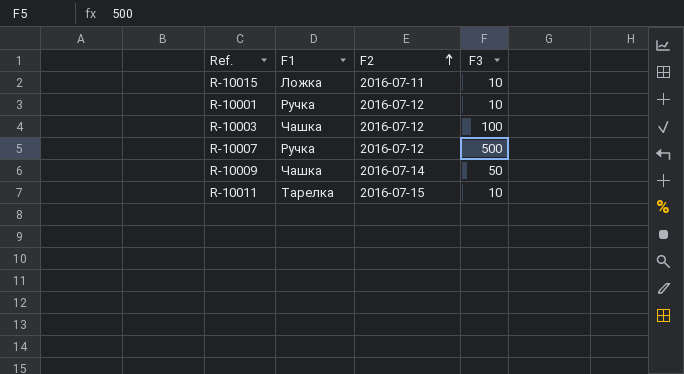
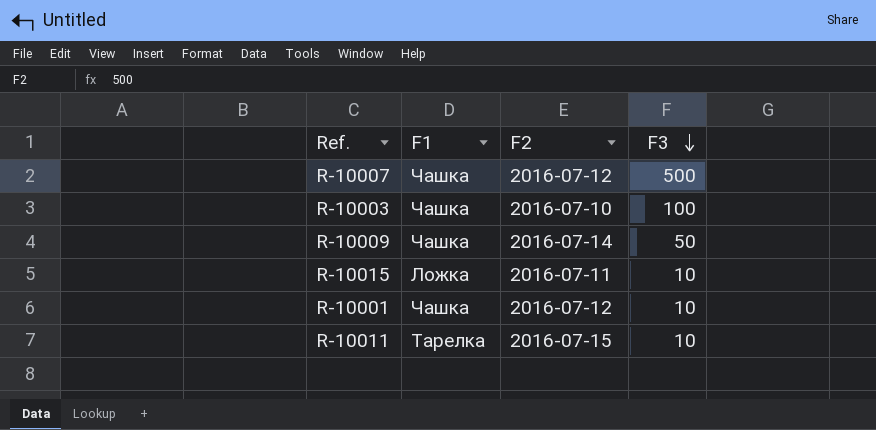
row order: F2 ascending -> F3 descending
R-10007 | F1: Ручка -> Чашка
R-10003 | F2: 2016-07-12 -> 2016-07-10
R-10001 | F1: Ручка -> Чашка

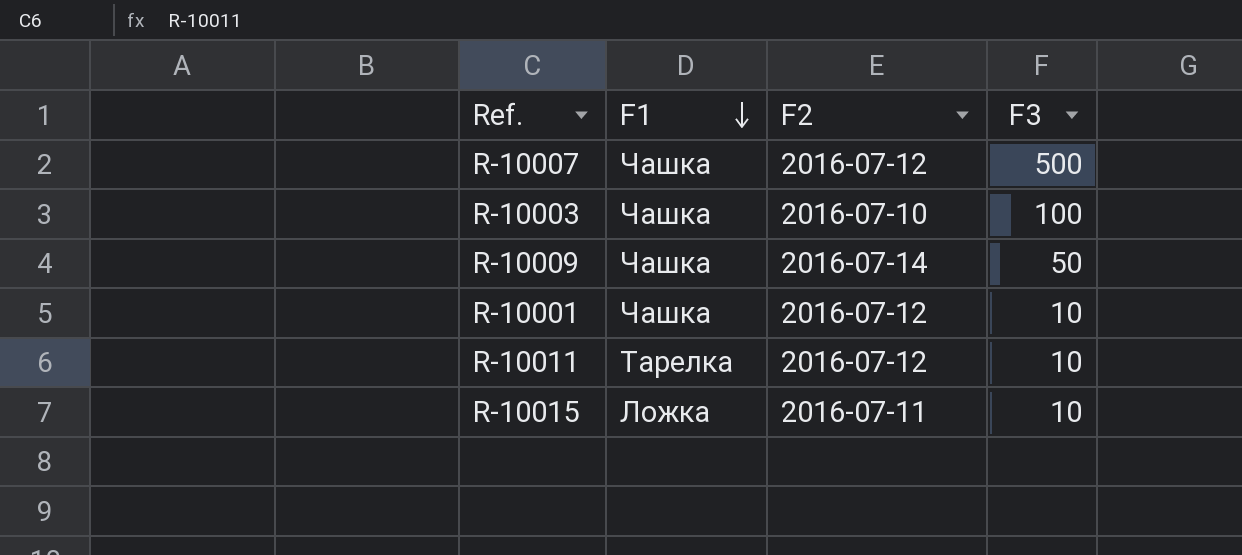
row order: F3 descending -> F1 descending
R-10011 | F2: 2016-07-15 -> 2016-07-12

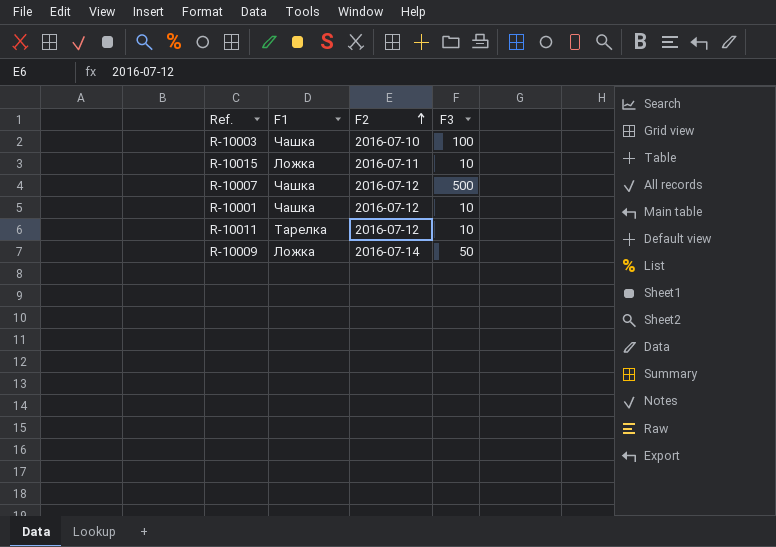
row order: F1 descending -> F2 ascending
R-10009 | F1: Чашка -> Ложка

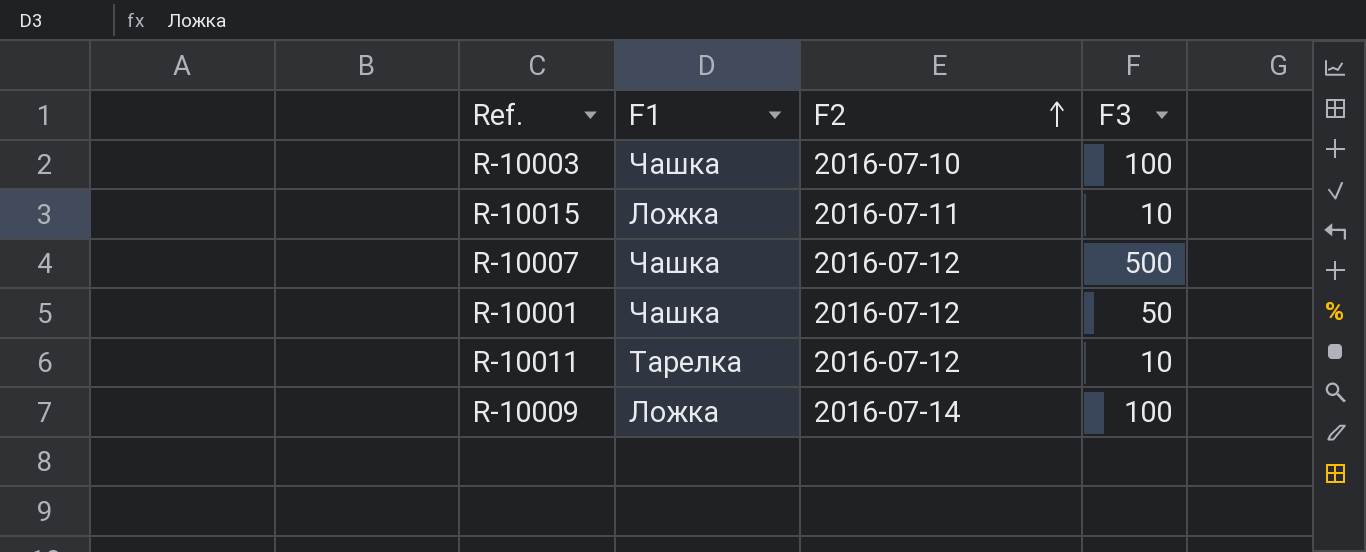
R-10001 | F3: 10 -> 50
R-10009 | F3: 50 -> 100

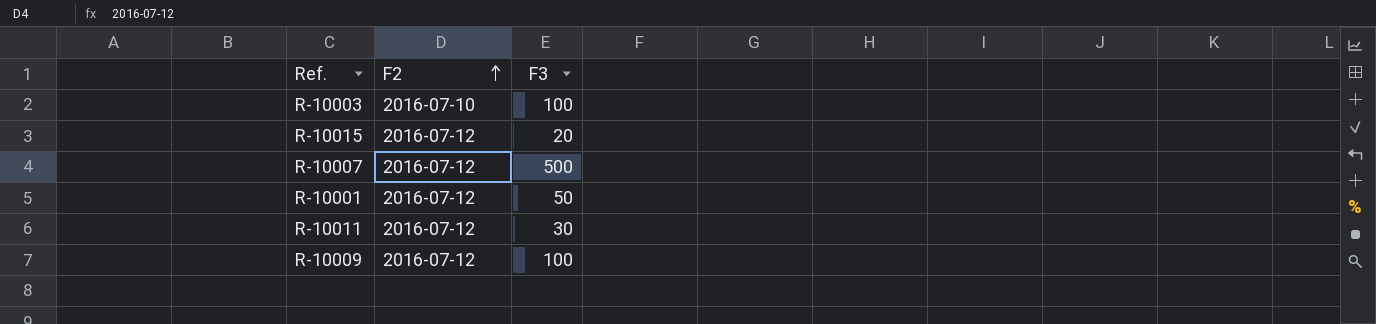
column F1 | position: 2 -> none
R-10015 | F2: 2016-07-11 -> 2016-07-12
R-10015 | F3: 10 -> 20
R-10011 | F3: 10 -> 30
R-10009 | F2: 2016-07-14 -> 2016-07-12

